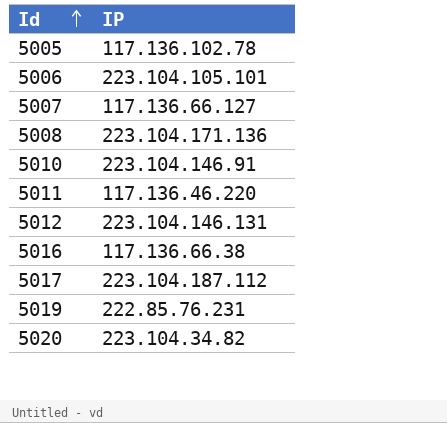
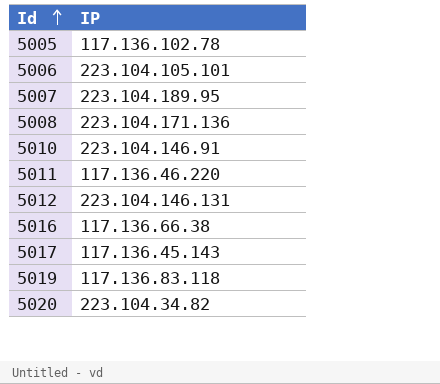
5007 | IP: 117.136.66.127 -> 223.104.189.95
5017 | IP: 223.104.187.112 -> 117.136.45.143
5019 | IP: 222.85.76.231 -> 117.136.83.118

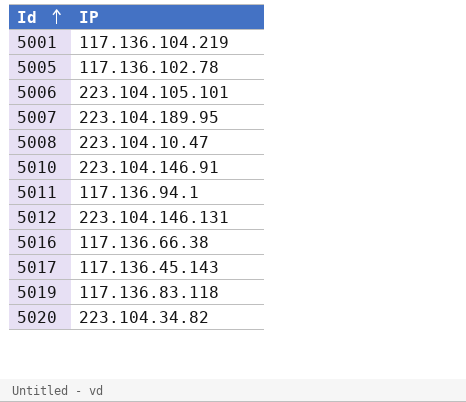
row 5001: none -> 117.136.104.219
5008 | IP: 223.104.171.136 -> 223.104.10.47
5011 | IP: 117.136.46.220 -> 117.136.94.1

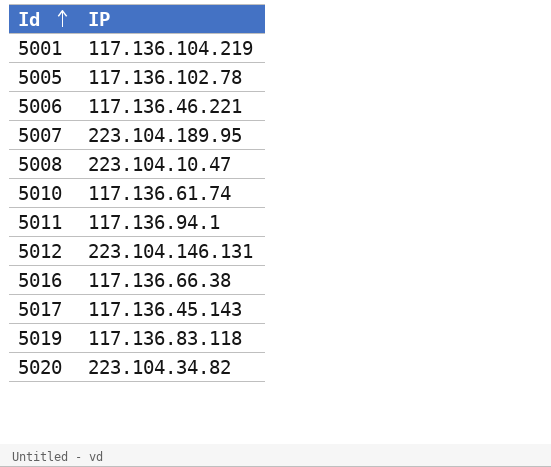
5006 | IP: 223.104.105.101 -> 117.136.46.221
5010 | IP: 223.104.146.91 -> 117.136.61.74

